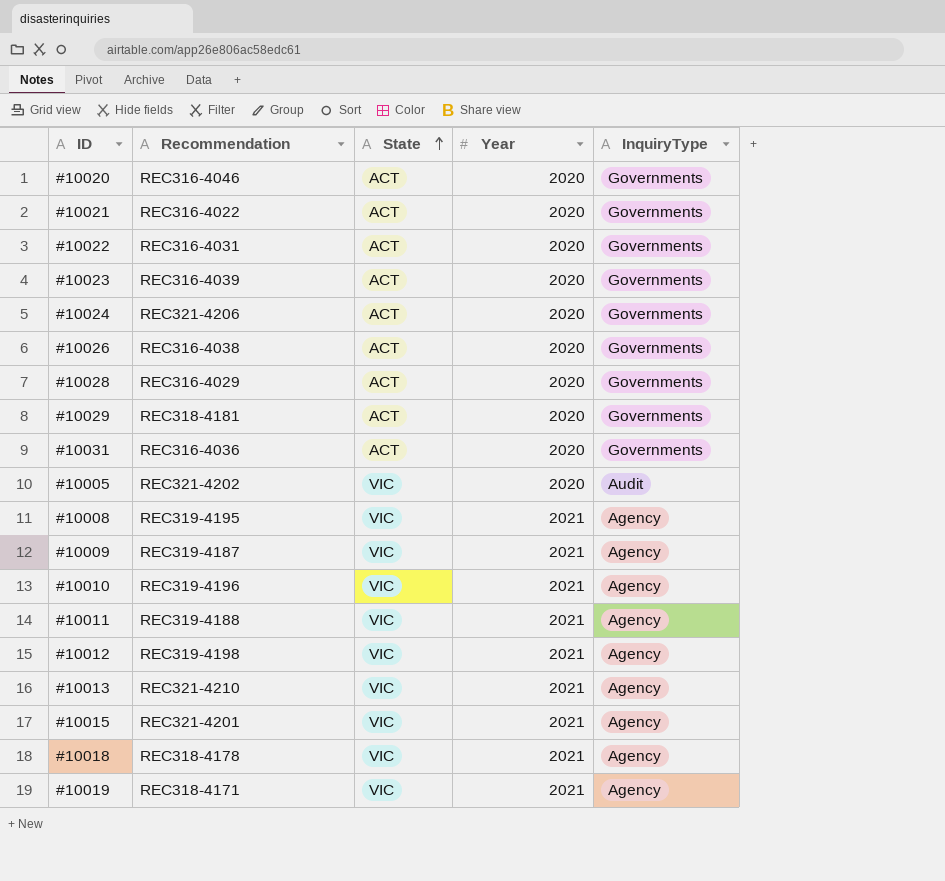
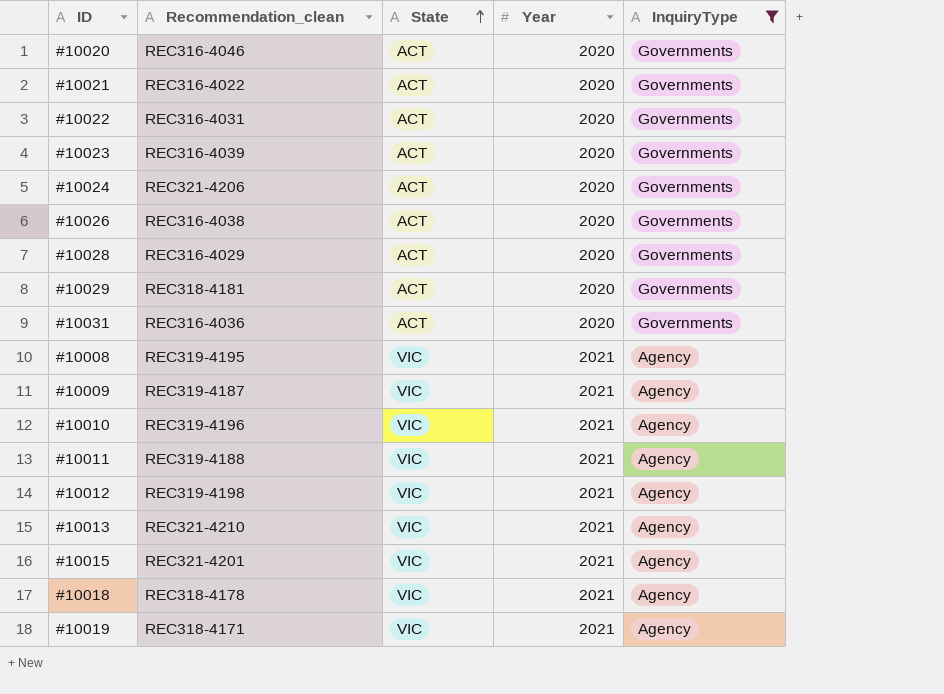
filter: none -> InquiryType != Audit
column name: Recommendation -> Recommendation_clean

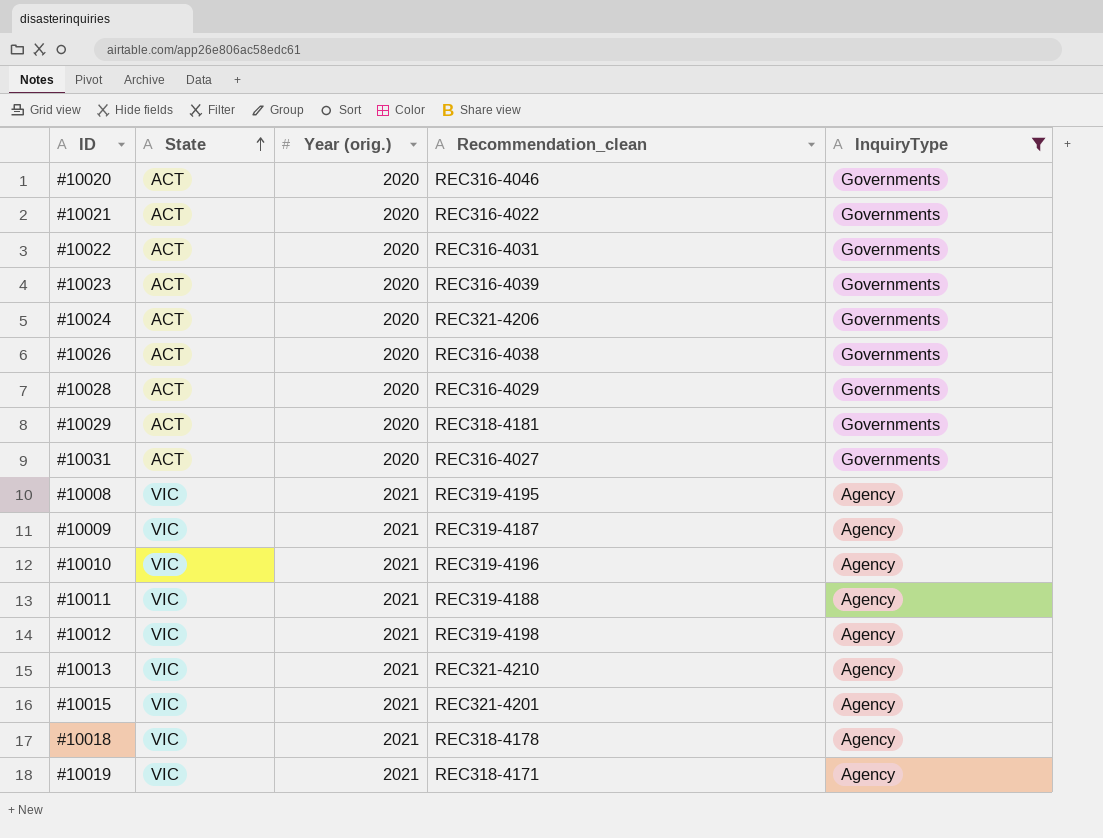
column name: Year -> Year (orig.)
column Recommendation_clean | position: 2 -> 4
#10031 | Recommendation_clean: REC316-4036 -> REC316-4027

